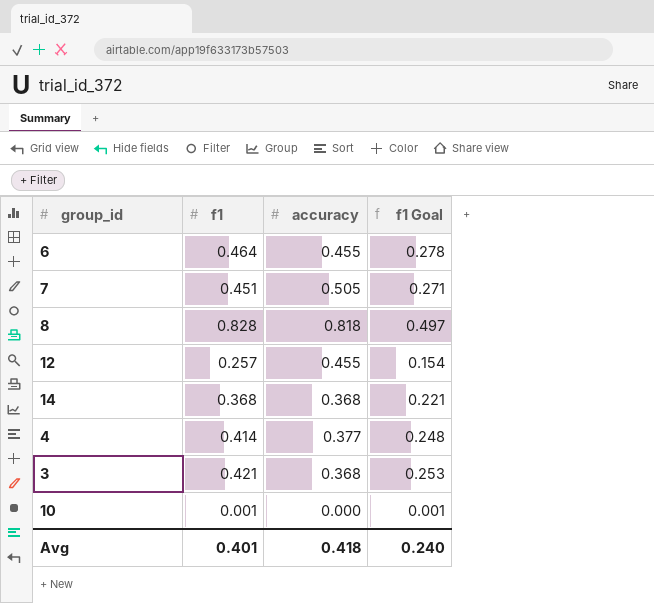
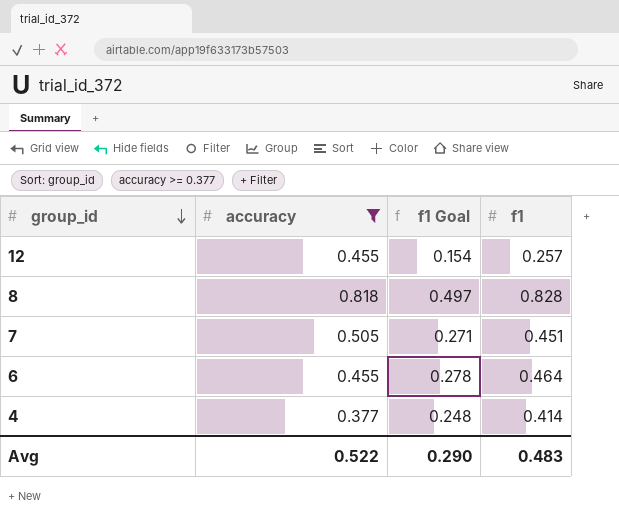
filter: none -> accuracy >= 0.377
row order: none -> group_id descending
column f1 | position: 2 -> 4
Avg | accuracy: 0.418 -> 0.522
Avg | f1 Goal: 0.240 -> 0.290
Avg | f1: 0.401 -> 0.483

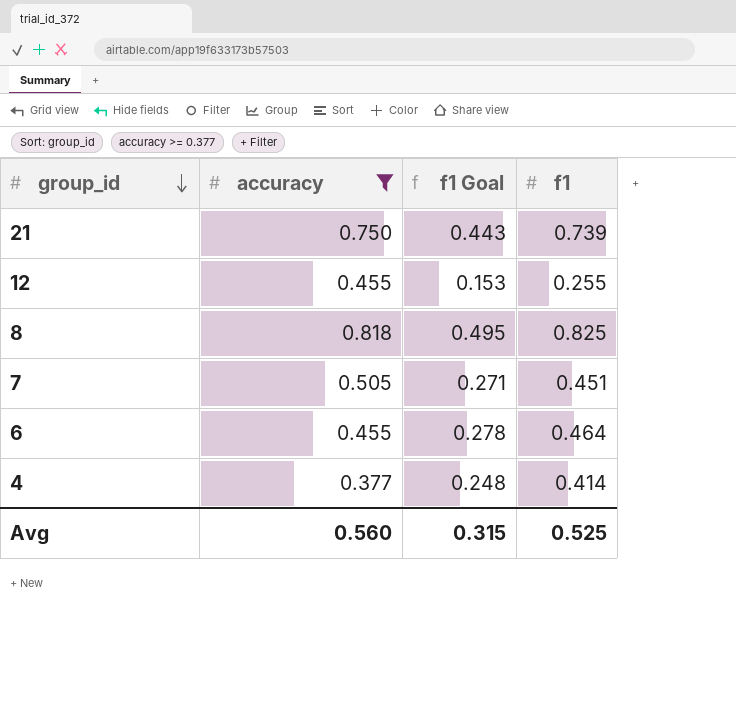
row 21: none -> 0.750 | 0.443 | 0.739
12 | f1 Goal: 0.154 -> 0.153
12 | f1: 0.257 -> 0.255
8 | f1 Goal: 0.497 -> 0.495
8 | f1: 0.828 -> 0.825
Avg | accuracy: 0.522 -> 0.560
Avg | f1 Goal: 0.290 -> 0.315
Avg | f1: 0.483 -> 0.525

